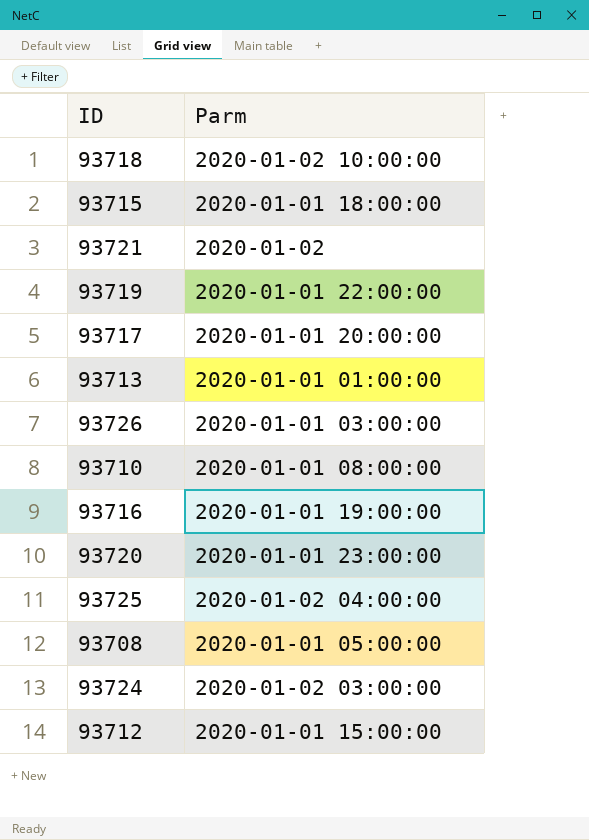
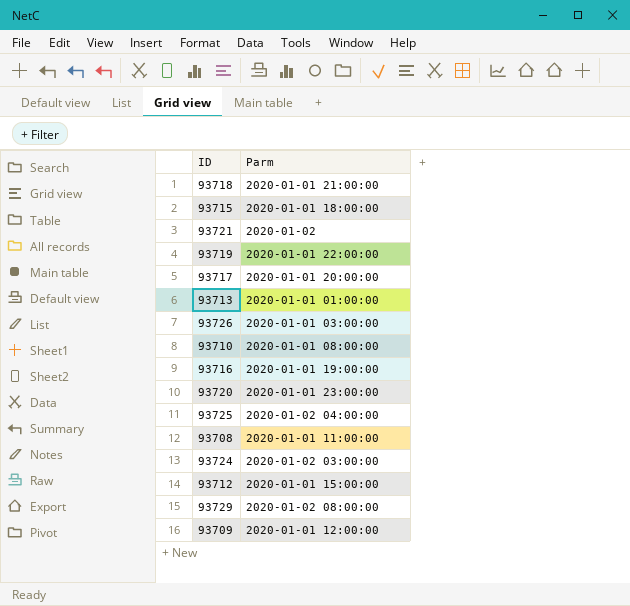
93718 | Parm: 2020-01-02 10:00:00 -> 2020-01-01 21:00:00
93708 | Parm: 2020-01-01 05:00:00 -> 2020-01-01 11:00:00
row 93729: none -> 2020-01-02 08:00:00
row 93709: none -> 2020-01-01 12:00:00

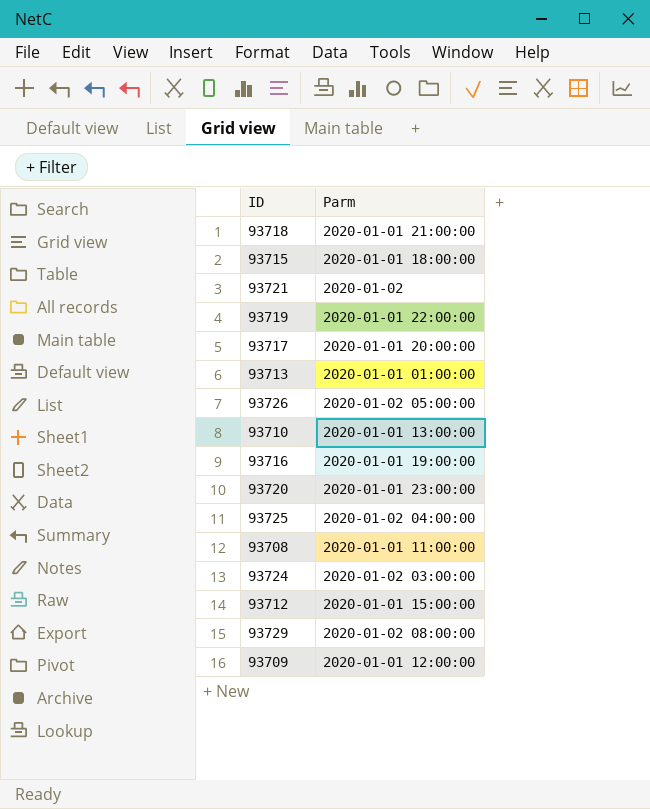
93726 | Parm: 2020-01-01 03:00:00 -> 2020-01-02 05:00:00
93710 | Parm: 2020-01-01 08:00:00 -> 2020-01-01 13:00:00

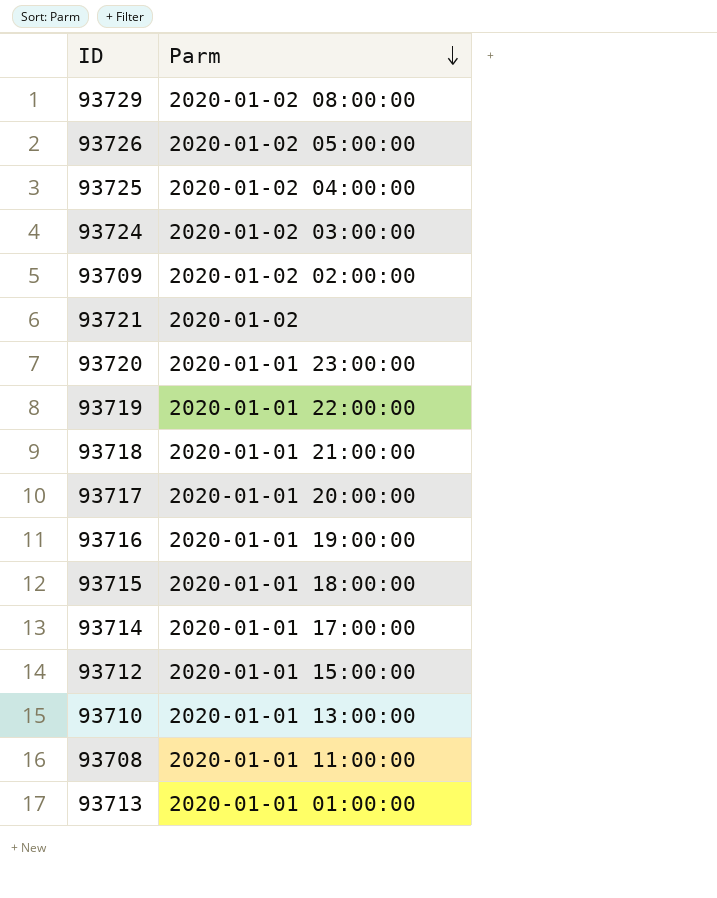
row order: none -> Parm descending
93709 | Parm: 2020-01-01 12:00:00 -> 2020-01-02 02:00:00
row 93714: none -> 2020-01-01 17:00:00

